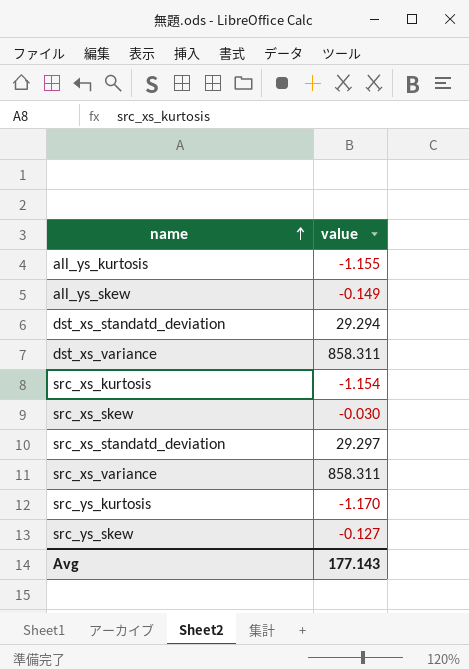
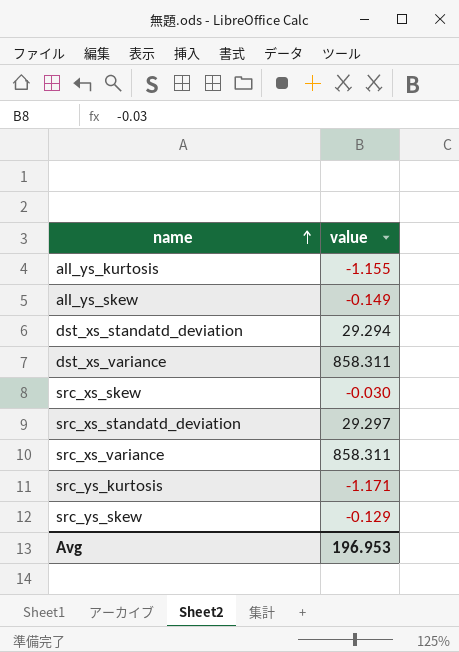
row src_xs_kurtosis: -1.154 -> none
src_ys_kurtosis | value: -1.170 -> -1.171
src_ys_skew | value: -0.127 -> -0.129
Avg | value: 177.143 -> 196.953

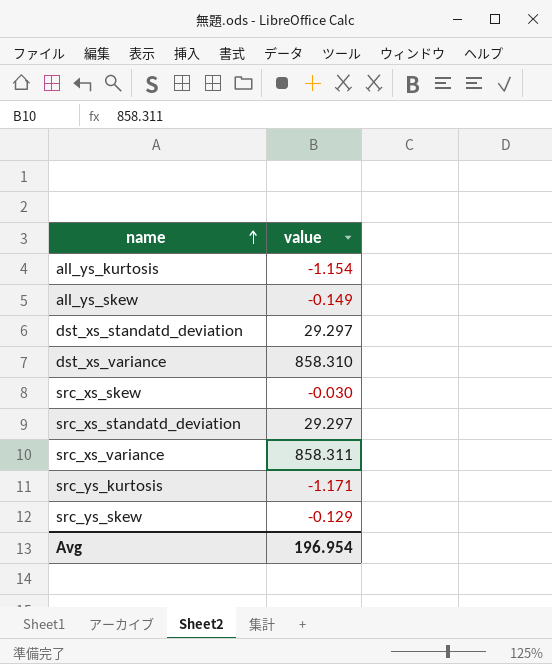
all_ys_kurtosis | value: -1.155 -> -1.154
dst_xs_standatd_deviation | value: 29.294 -> 29.297
dst_xs_variance | value: 858.311 -> 858.310
Avg | value: 196.953 -> 196.954

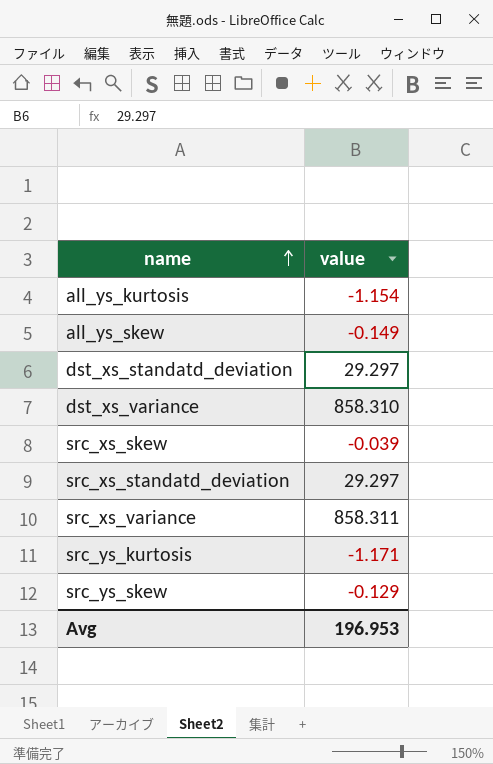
src_xs_skew | value: -0.030 -> -0.039
Avg | value: 196.954 -> 196.953

